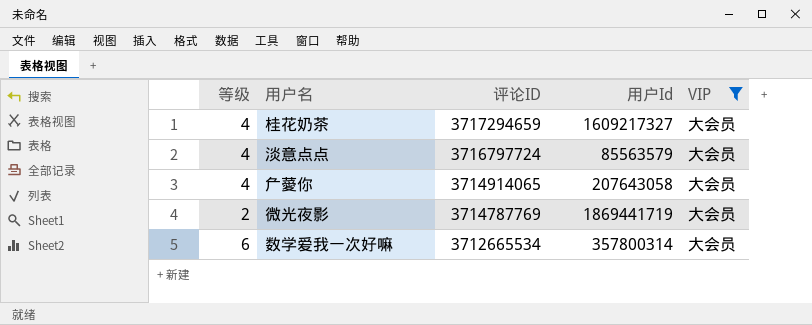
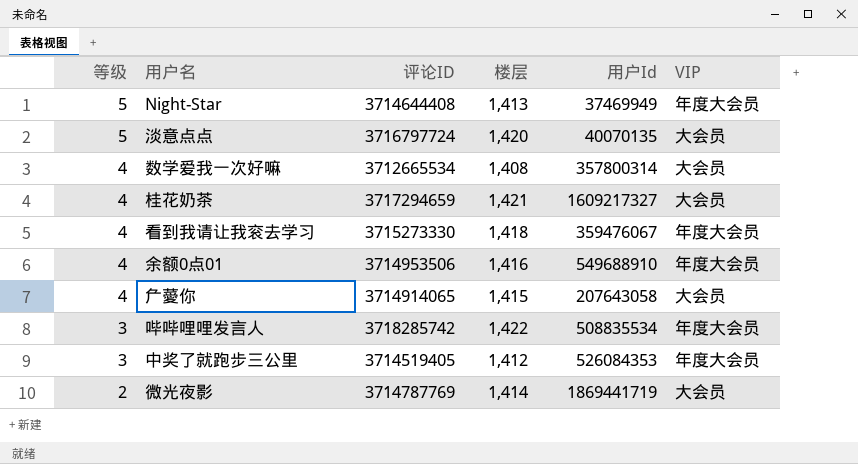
filter: VIP = 大会员 -> none
row order: 评论ID descending -> 等级 descending
column 楼层 | position: none -> 4
淡意点点 | 等级: 4 -> 5
淡意点点 | 用户Id: 85563579 -> 40070135
数学爱我一次好嘛 | 等级: 6 -> 4

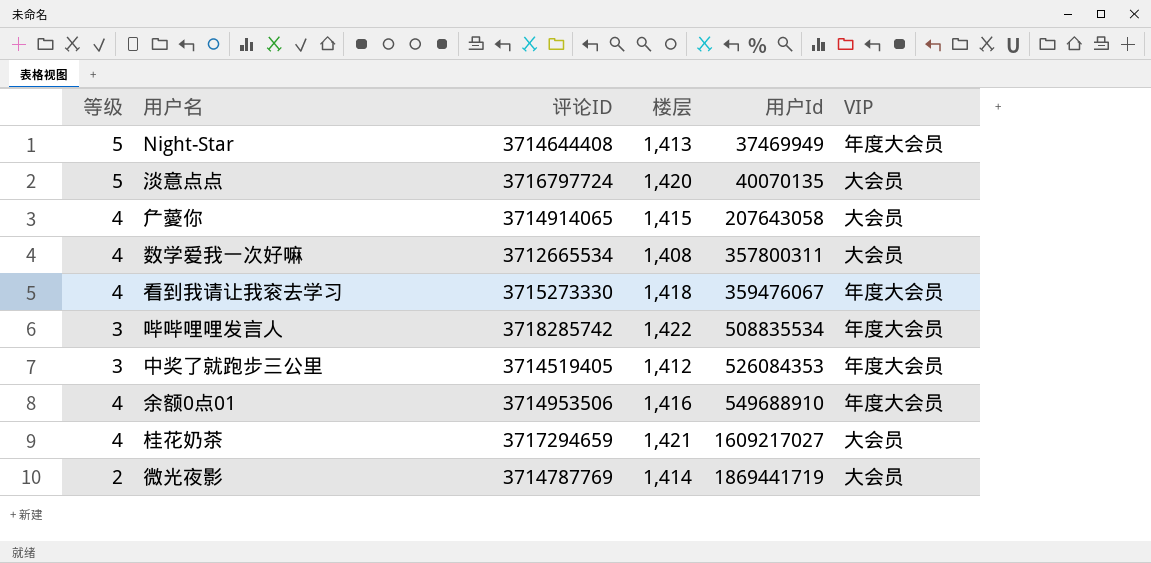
row order: 等级 descending -> 用户Id ascending
数学爱我一次好嘛 | 用户Id: 357800314 -> 357800311
桂花奶茶 | 用户Id: 1609217327 -> 1609217027

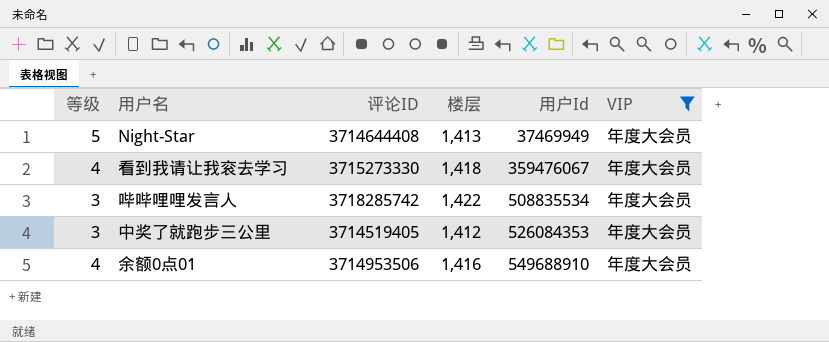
filter: none -> VIP = 年度大会员

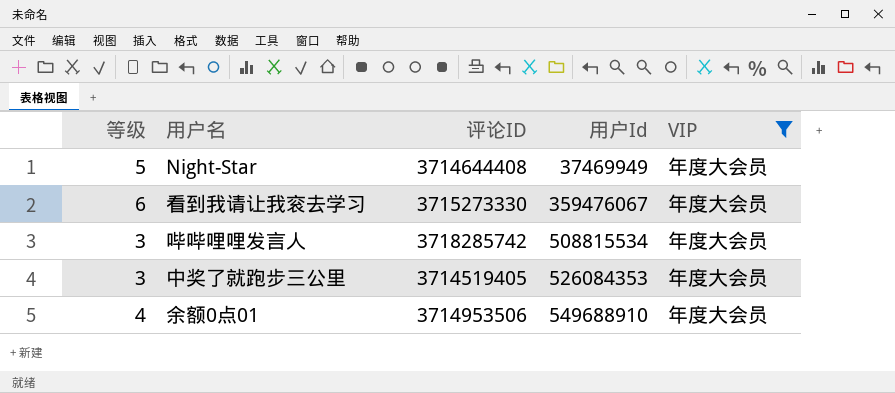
column 楼层 | position: 4 -> none
看到我请让我衮去学习 | 等级: 4 -> 6
哔哔哩哩发言人 | 用户Id: 508835534 -> 508815534

